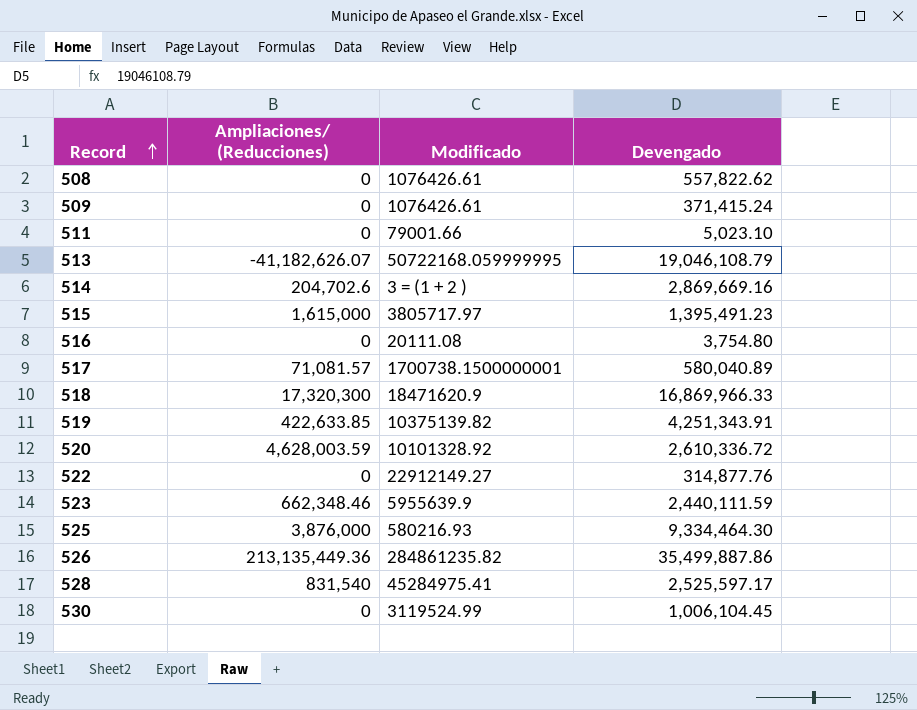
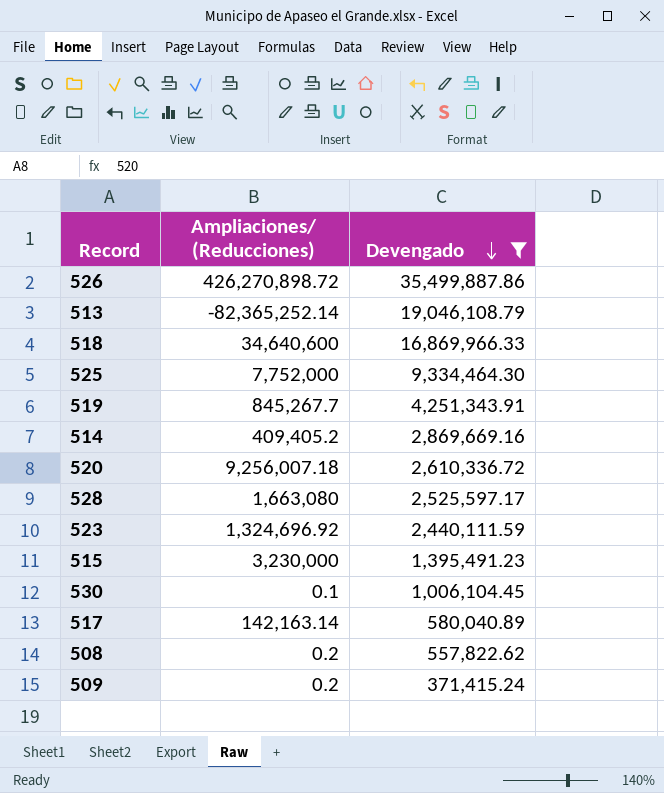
filter: none -> Devengado >= 371,415.24
row order: Record ascending -> Devengado descending
column Modificado | position: 3 -> none
526 | Ampliaciones/ (Reducciones): 213,135,449.36 -> 426,270,898.72
513 | Ampliaciones/ (Reducciones): -41,182,626.07 -> -82,365,252.14
518 | Ampliaciones/ (Reducciones): 17,320,300 -> 34,640,600
525 | Ampliaciones/ (Reducciones): 3,876,000 -> 7,752,000
519 | Ampliaciones/ (Reducciones): 422,633.85 -> 845,267.7
514 | Ampliaciones/ (Reducciones): 204,702.6 -> 409,405.2
520 | Ampliaciones/ (Reducciones): 4,628,003.59 -> 9,256,007.18
528 | Ampliaciones/ (Reducciones): 831,540 -> 1,663,080
523 | Ampliaciones/ (Reducciones): 662,348.46 -> 1,324,696.92
515 | Ampliaciones/ (Reducciones): 1,615,000 -> 3,230,000
530 | Ampliaciones/ (Reducciones): 0 -> 0.1
517 | Ampliaciones/ (Reducciones): 71,081.57 -> 142,163.14
508 | Ampliaciones/ (Reducciones): 0 -> 0.2
509 | Ampliaciones/ (Reducciones): 0 -> 0.2

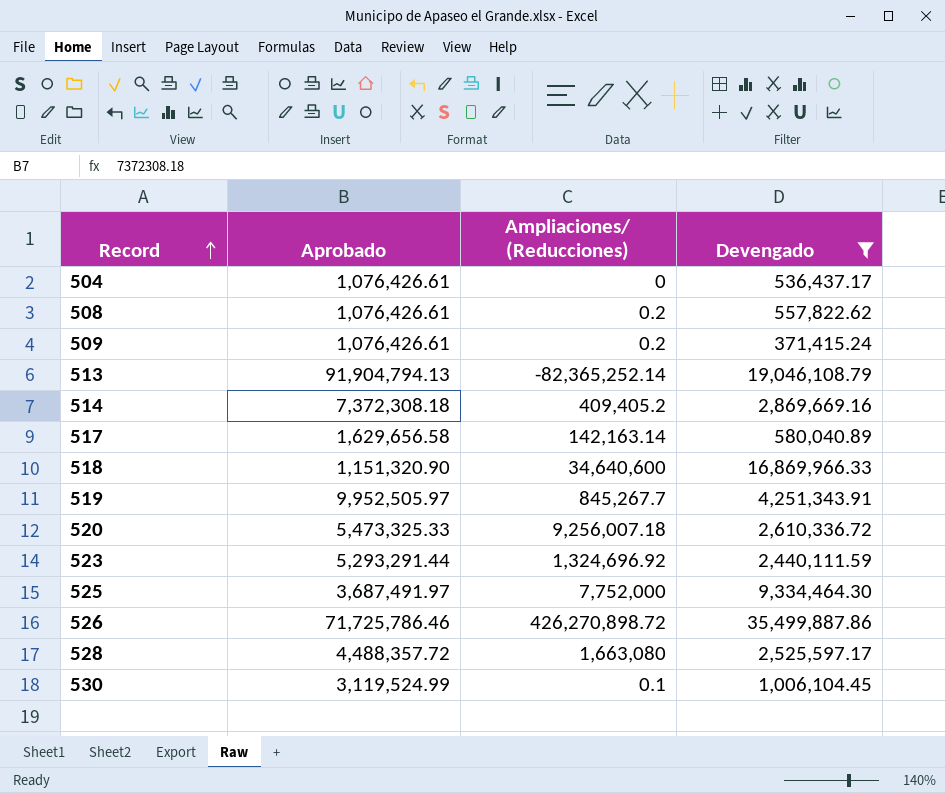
row order: Devengado descending -> Record ascending
column Aprobado | position: none -> 2
row 515: 3,230,000 | 1,395,491.23 -> none
row 504: none -> 1,076,426.61 | 0 | 536,437.17

